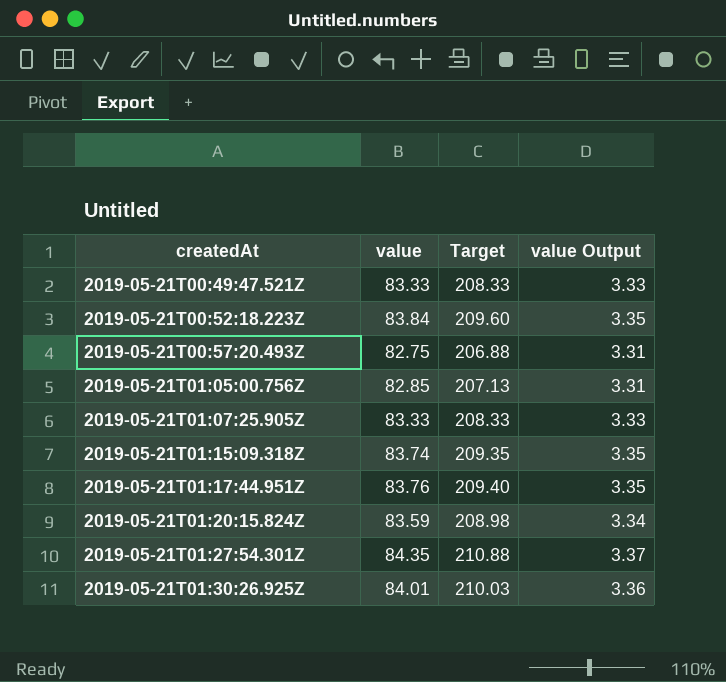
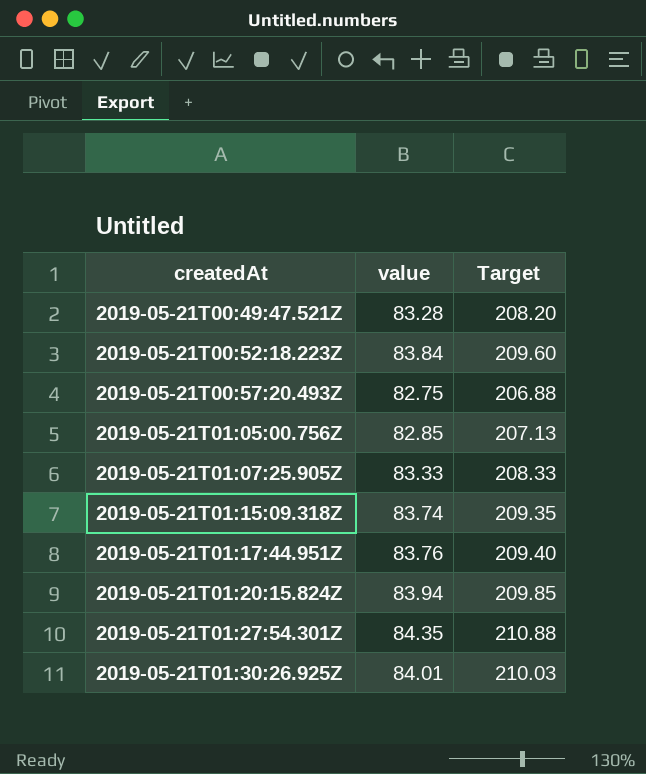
column value Output | formula: [value] * 0.04 -> none
2019-05-21T00:49:47.521Z | value: 83.33 -> 83.28
2019-05-21T00:49:47.521Z | Target: 208.33 -> 208.20
2019-05-21T01:20:15.824Z | value: 83.59 -> 83.94
2019-05-21T01:20:15.824Z | Target: 208.98 -> 209.85

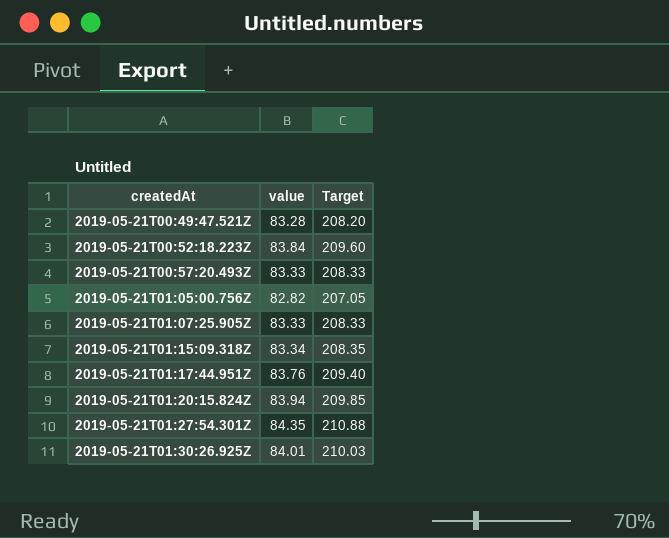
2019-05-21T00:57:20.493Z | value: 82.75 -> 83.33
2019-05-21T00:57:20.493Z | Target: 206.88 -> 208.33
2019-05-21T01:05:00.756Z | value: 82.85 -> 82.82
2019-05-21T01:05:00.756Z | Target: 207.13 -> 207.05
2019-05-21T01:15:09.318Z | value: 83.74 -> 83.34
2019-05-21T01:15:09.318Z | Target: 209.35 -> 208.35

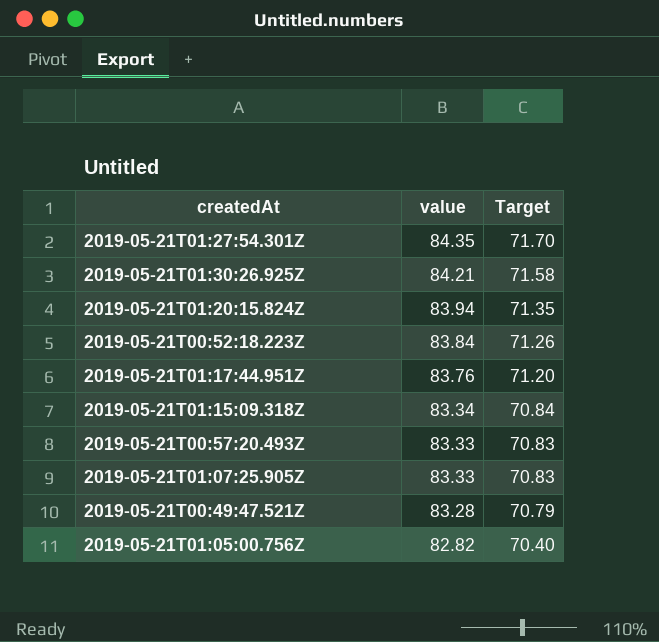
row order: createdAt ascending -> value descending
column Target | formula: [value] * 2.5 -> [value] * 0.85
2019-05-21T01:30:26.925Z | value: 84.01 -> 84.21

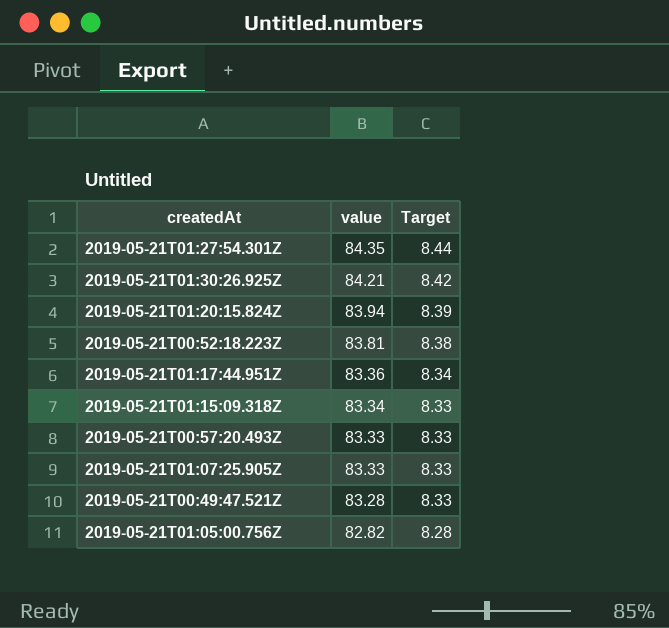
column Target | formula: [value] * 0.85 -> [value] * 0.1
2019-05-21T00:52:18.223Z | value: 83.84 -> 83.81
2019-05-21T01:17:44.951Z | value: 83.76 -> 83.36

